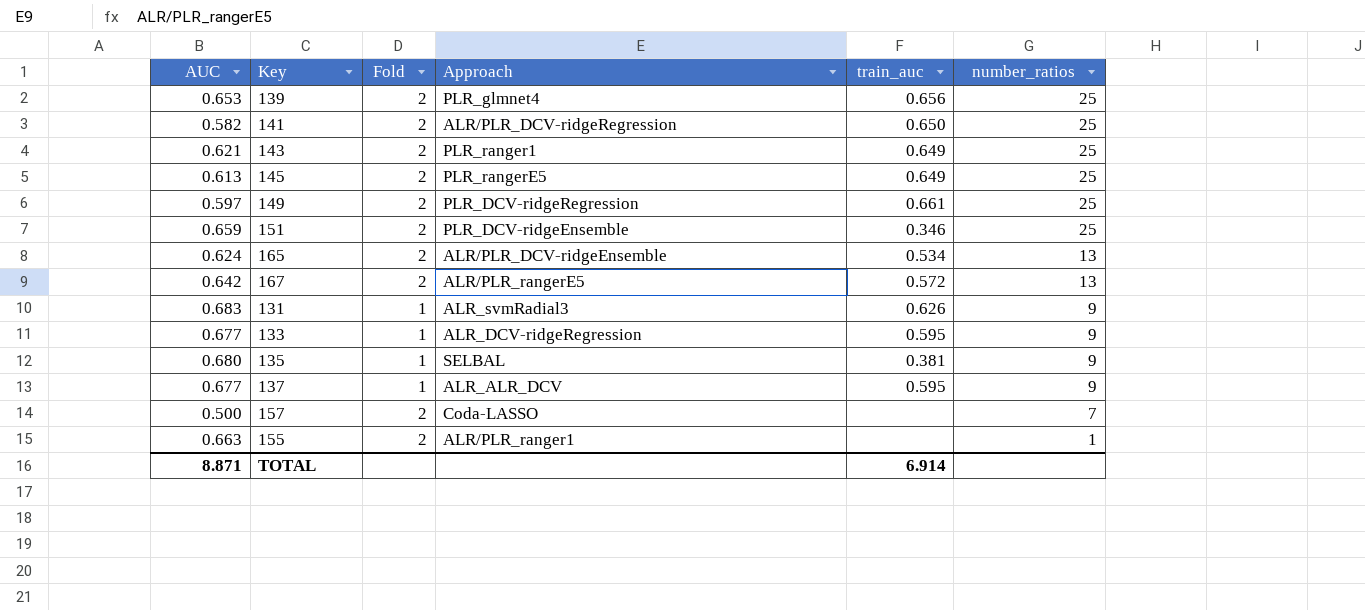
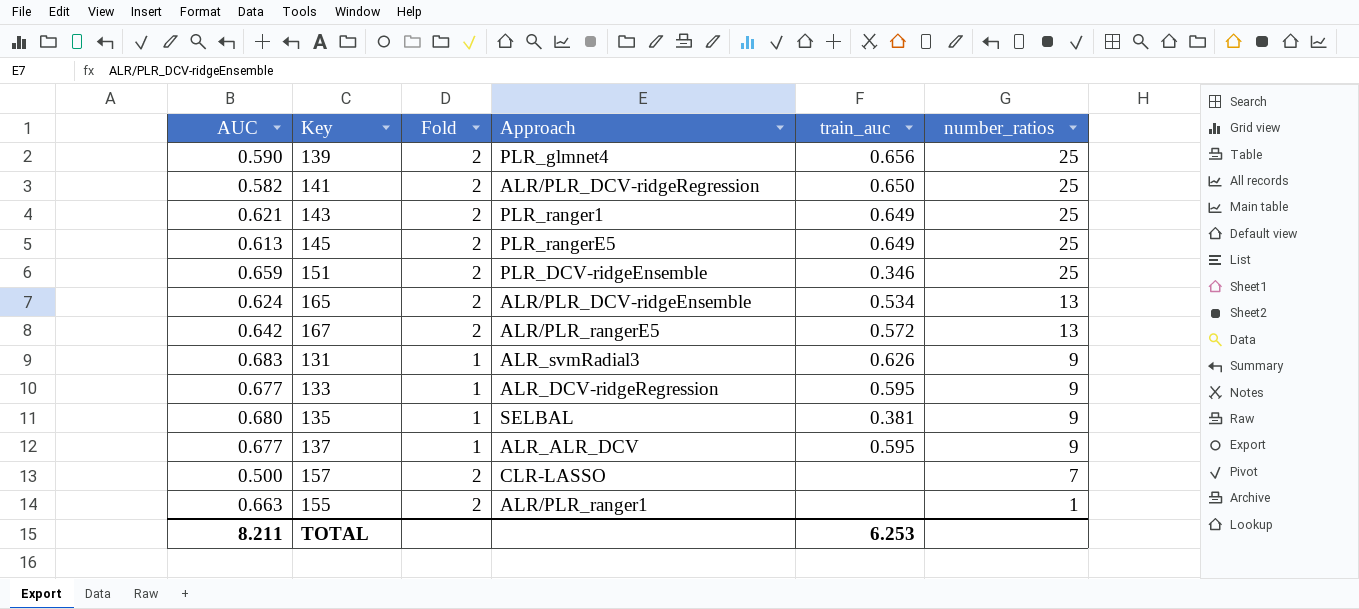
row 149: 0.597 | 2 | PLR_DCV-ridgeRegression | 0.661 | 25 -> none
139 | AUC: 0.653 -> 0.590
157 | Approach: Coda-LASSO -> CLR-LASSO
TOTAL | AUC: 8.871 -> 8.211
TOTAL | train_auc: 6.914 -> 6.253

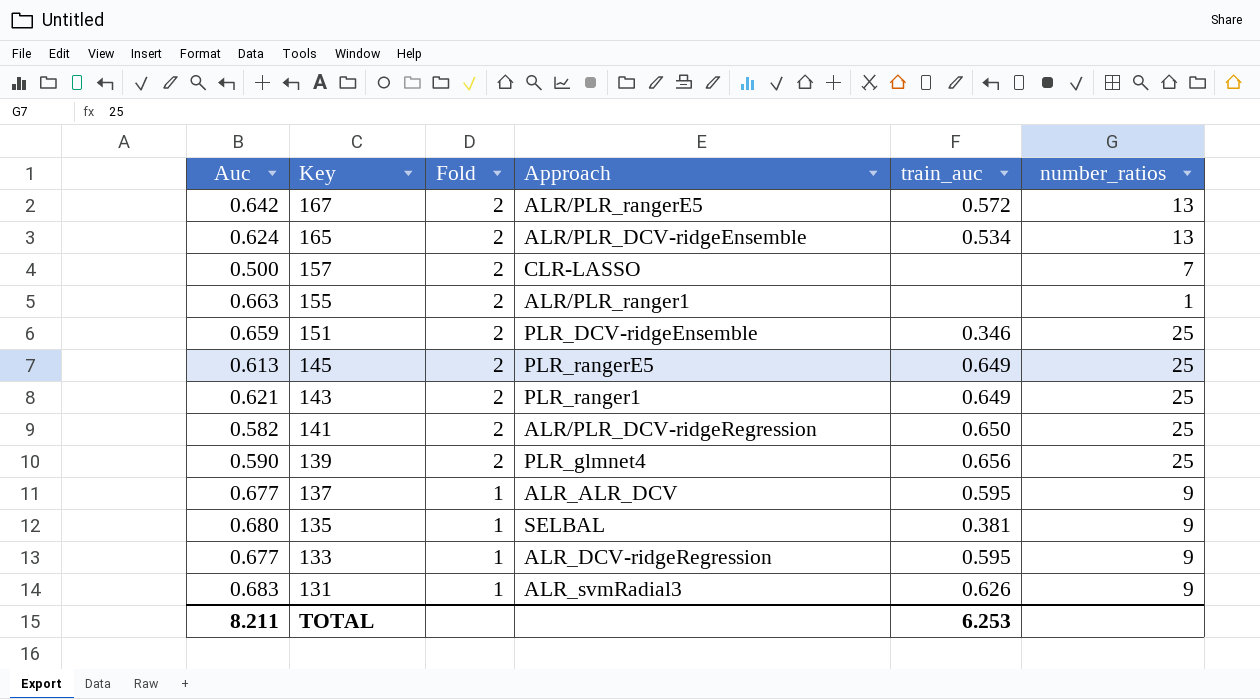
row order: number_ratios descending -> Key descending
column name: AUC -> Auc

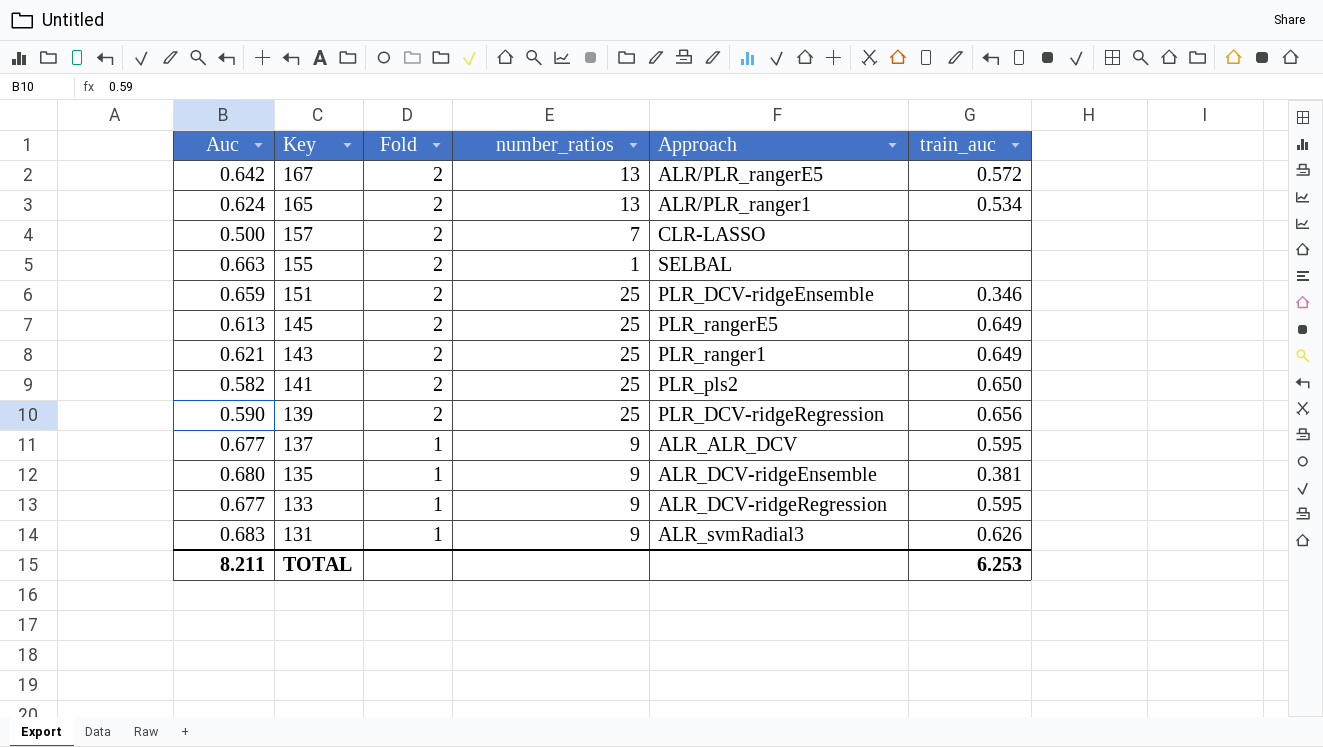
column number_ratios | position: 6 -> 4
165 | Approach: ALR/PLR_DCV-ridgeEnsemble -> ALR/PLR_ranger1
155 | Approach: ALR/PLR_ranger1 -> SELBAL
141 | Approach: ALR/PLR_DCV-ridgeRegression -> PLR_pls2
139 | Approach: PLR_glmnet4 -> PLR_DCV-ridgeRegression
135 | Approach: SELBAL -> ALR_DCV-ridgeEnsemble

